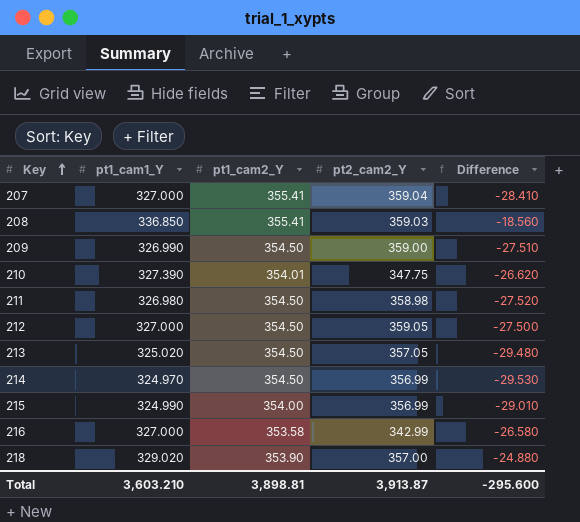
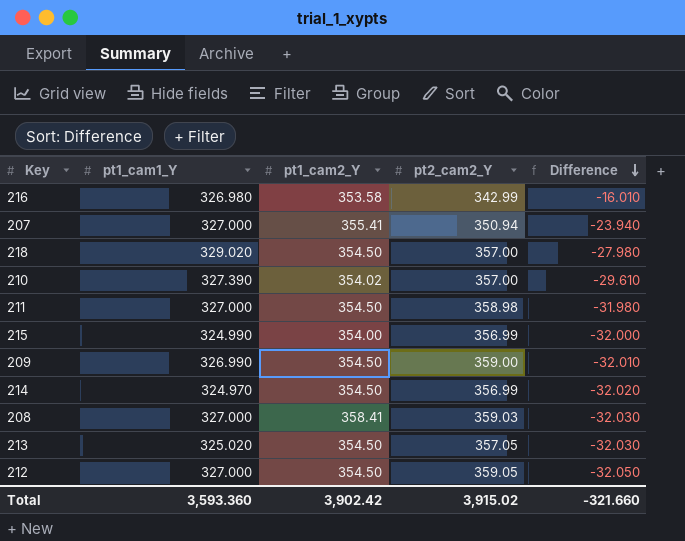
row order: Key ascending -> Difference descending
column Difference | formula: [pt1_cam1_Y] - [pt1_cam2_Y] -> [pt1_cam1_Y] - [pt2_cam2_Y]
216 | pt1_cam1_Y: 327.000 -> 326.980
207 | pt2_cam2_Y: 359.04 -> 350.94
218 | pt1_cam2_Y: 353.90 -> 354.50
210 | pt1_cam2_Y: 354.01 -> 354.02
210 | pt2_cam2_Y: 347.75 -> 357.00
211 | pt1_cam1_Y: 326.980 -> 327.000
208 | pt1_cam1_Y: 336.850 -> 327.000
208 | pt1_cam2_Y: 355.41 -> 358.41
Total | pt1_cam1_Y: 3,603.210 -> 3,593.360
Total | pt1_cam2_Y: 3,898.81 -> 3,902.42
Total | pt2_cam2_Y: 3,913.87 -> 3,915.02
Total | Difference: -295.600 -> -321.660

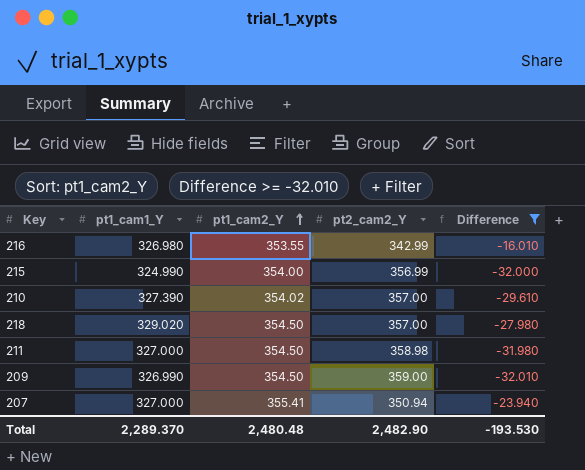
filter: none -> Difference >= -32.010
row order: Difference descending -> pt1_cam2_Y ascending
216 | pt1_cam2_Y: 353.58 -> 353.55
Total | pt1_cam1_Y: 3,593.360 -> 2,289.370
Total | pt1_cam2_Y: 3,902.42 -> 2,480.48
Total | pt2_cam2_Y: 3,915.02 -> 2,482.90
Total | Difference: -321.660 -> -193.530

